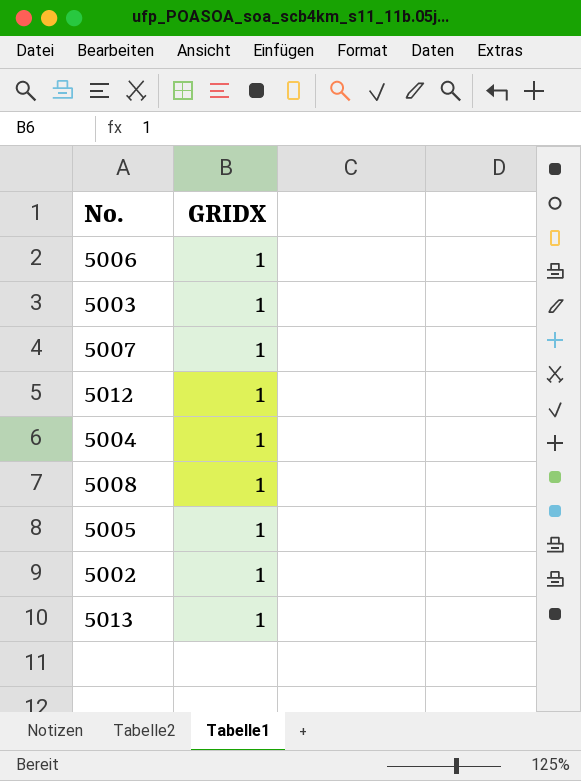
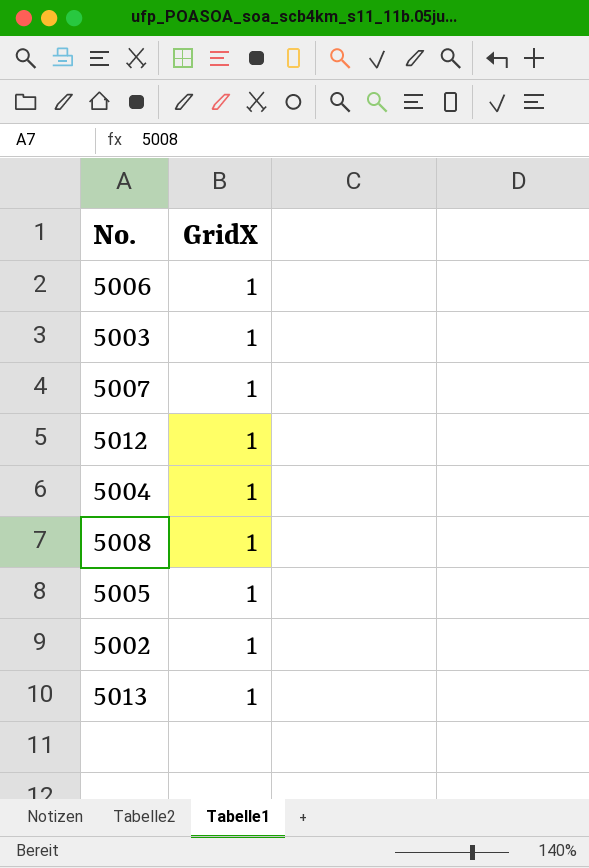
column name: GRIDX -> GridX

